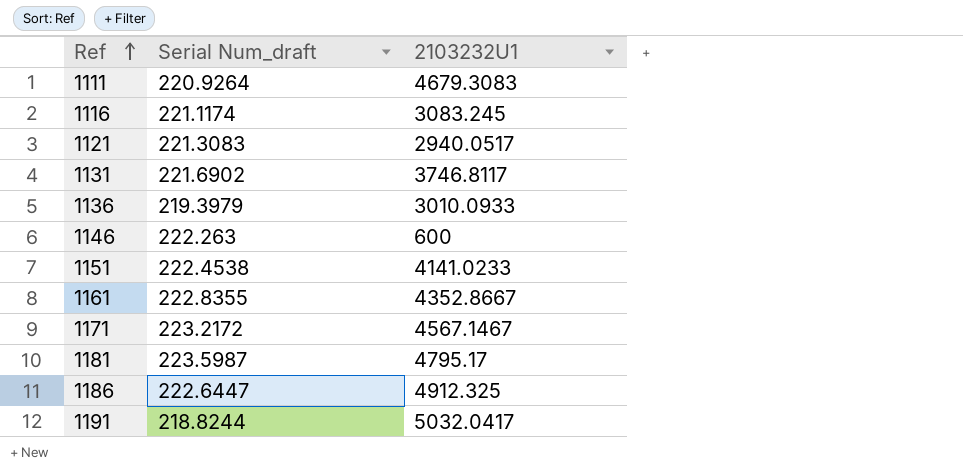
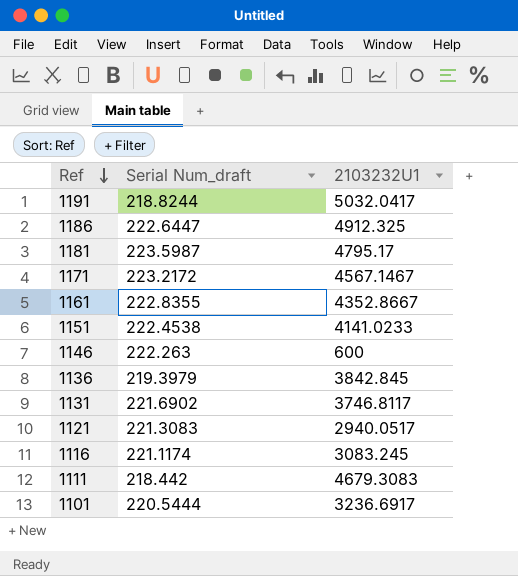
row order: Ref ascending -> Ref descending
1136 | 2103232U1: 3010.0933 -> 3842.845
1111 | Serial Num_draft: 220.9264 -> 218.442
row 1101: none -> 220.5444 | 3236.6917

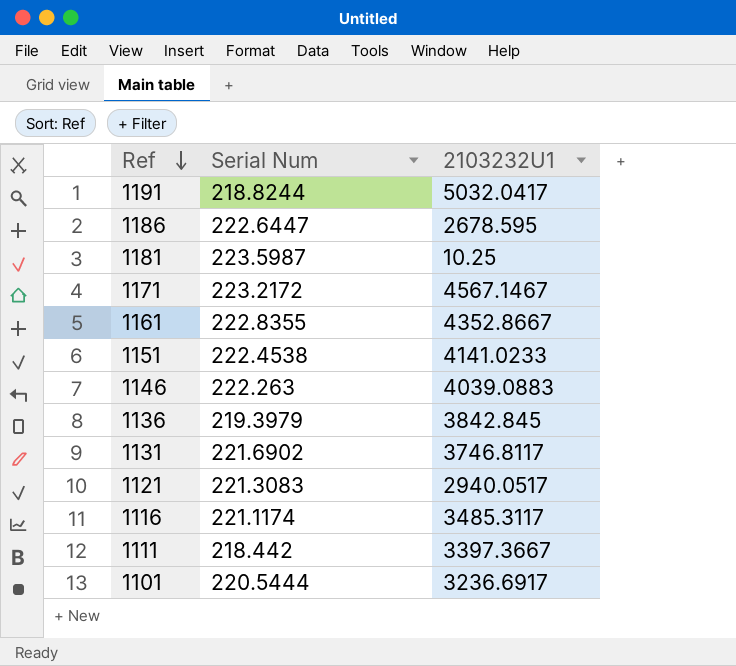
column name: Serial Num_draft -> Serial Num
1186 | 2103232U1: 4912.325 -> 2678.595
1181 | 2103232U1: 4795.17 -> 10.25
1146 | 2103232U1: 600 -> 4039.0883
1116 | 2103232U1: 3083.245 -> 3485.3117
1111 | 2103232U1: 4679.3083 -> 3397.3667

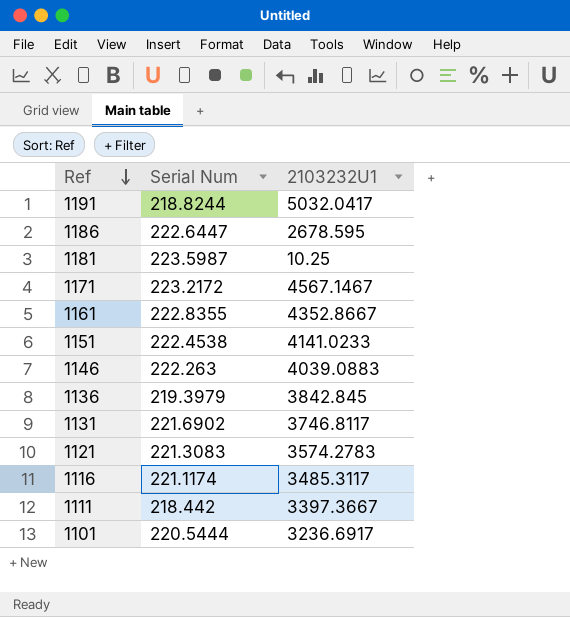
1121 | 2103232U1: 2940.0517 -> 3574.2783

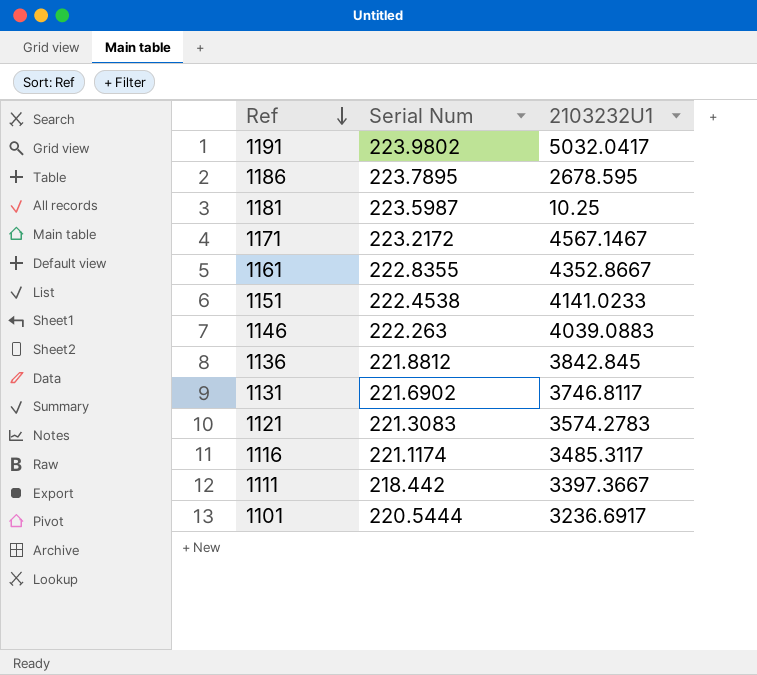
1191 | Serial Num: 218.8244 -> 223.9802
1186 | Serial Num: 222.6447 -> 223.7895
1136 | Serial Num: 219.3979 -> 221.8812

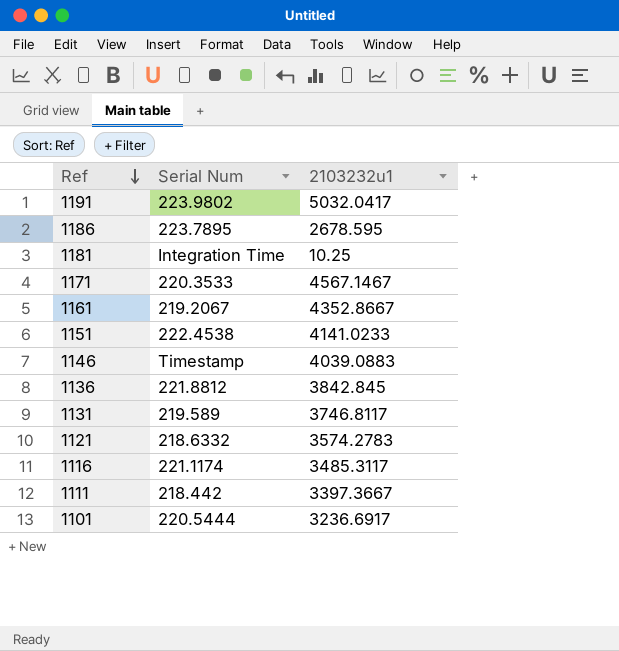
column name: 2103232U1 -> 2103232u1
1181 | Serial Num: 223.5987 -> Integration Time
1171 | Serial Num: 223.2172 -> 220.3533
1161 | Serial Num: 222.8355 -> 219.2067
1146 | Serial Num: 222.263 -> Timestamp
1131 | Serial Num: 221.6902 -> 219.589
1121 | Serial Num: 221.3083 -> 218.6332

